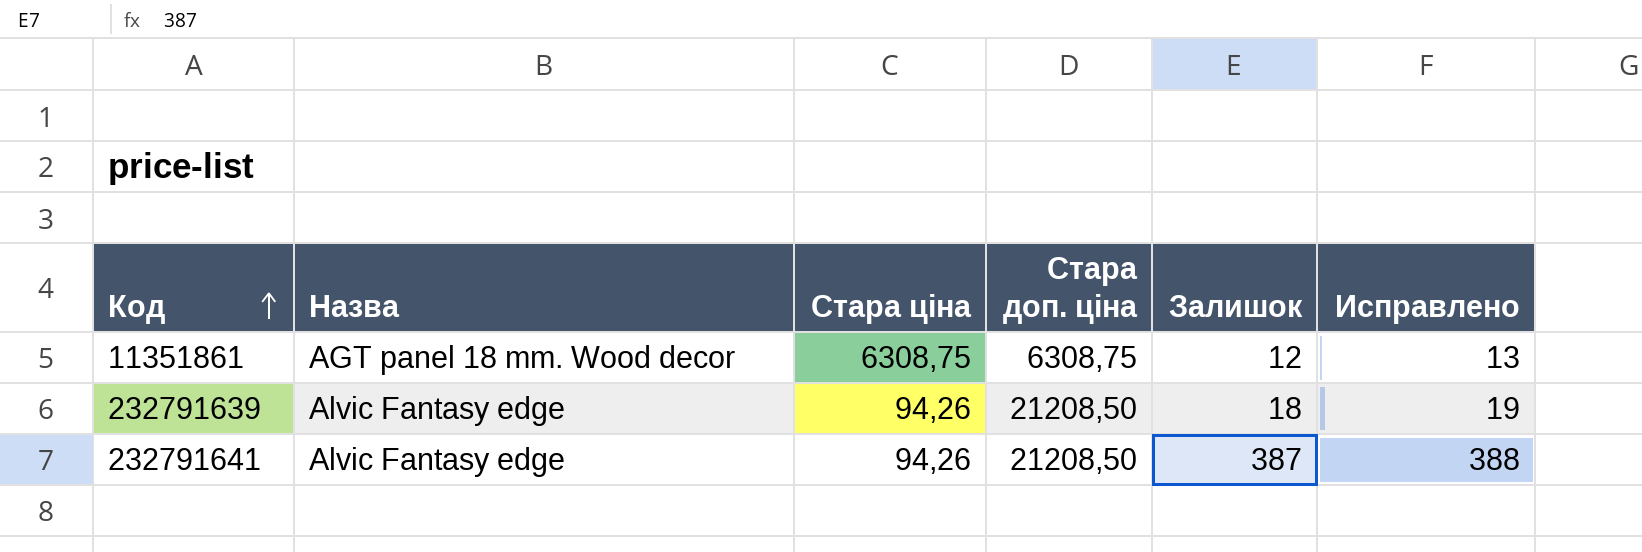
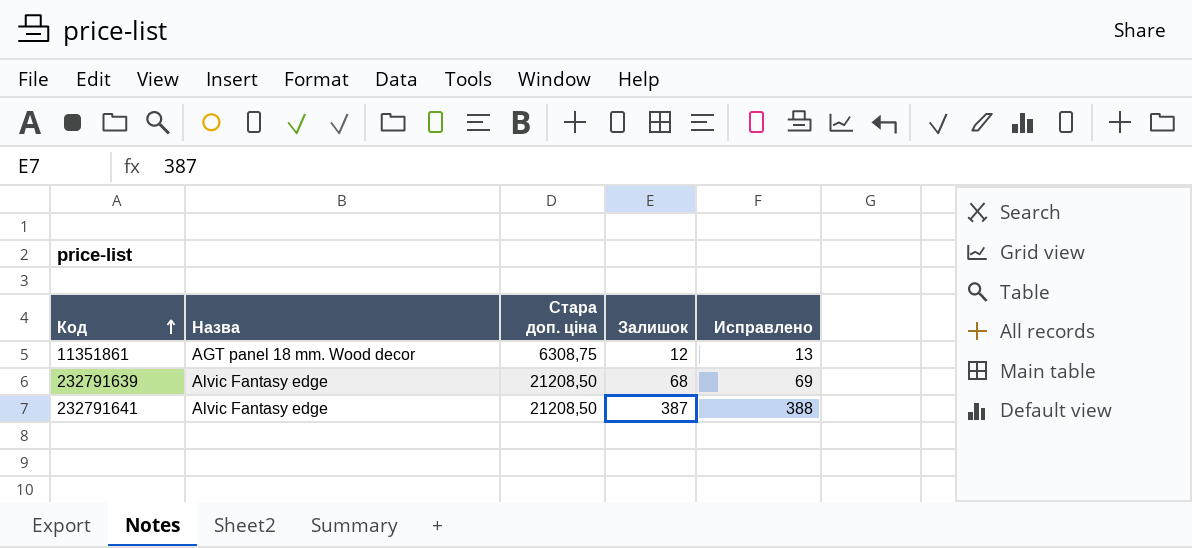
column Стара ціна | position: 3 -> none
232791639 | Залишок: 18 -> 68
232791639 | Исправлено: 19 -> 69

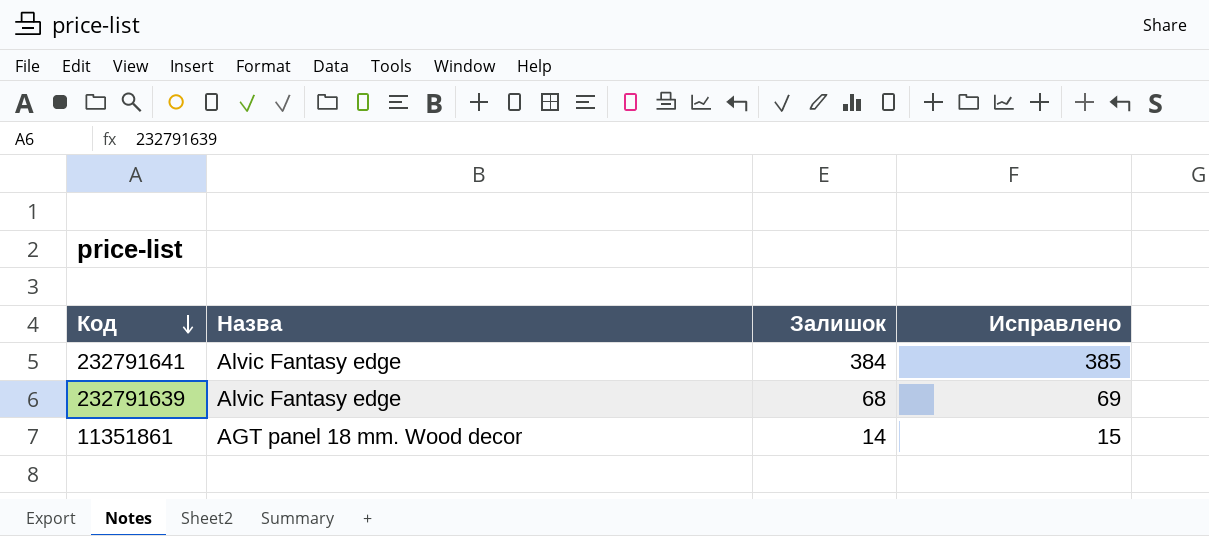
row order: Код ascending -> Код descending
column Стара доп. ціна | position: 3 -> none
232791641 | Залишок: 387 -> 384
232791641 | Исправлено: 388 -> 385
11351861 | Залишок: 12 -> 14
11351861 | Исправлено: 13 -> 15

